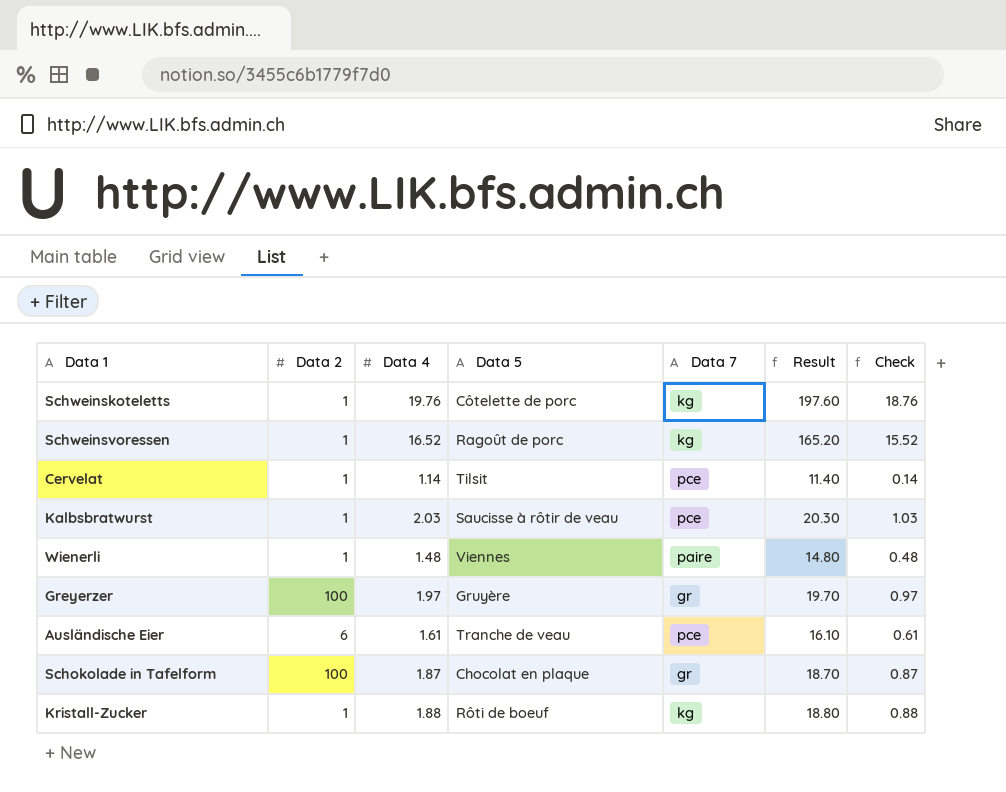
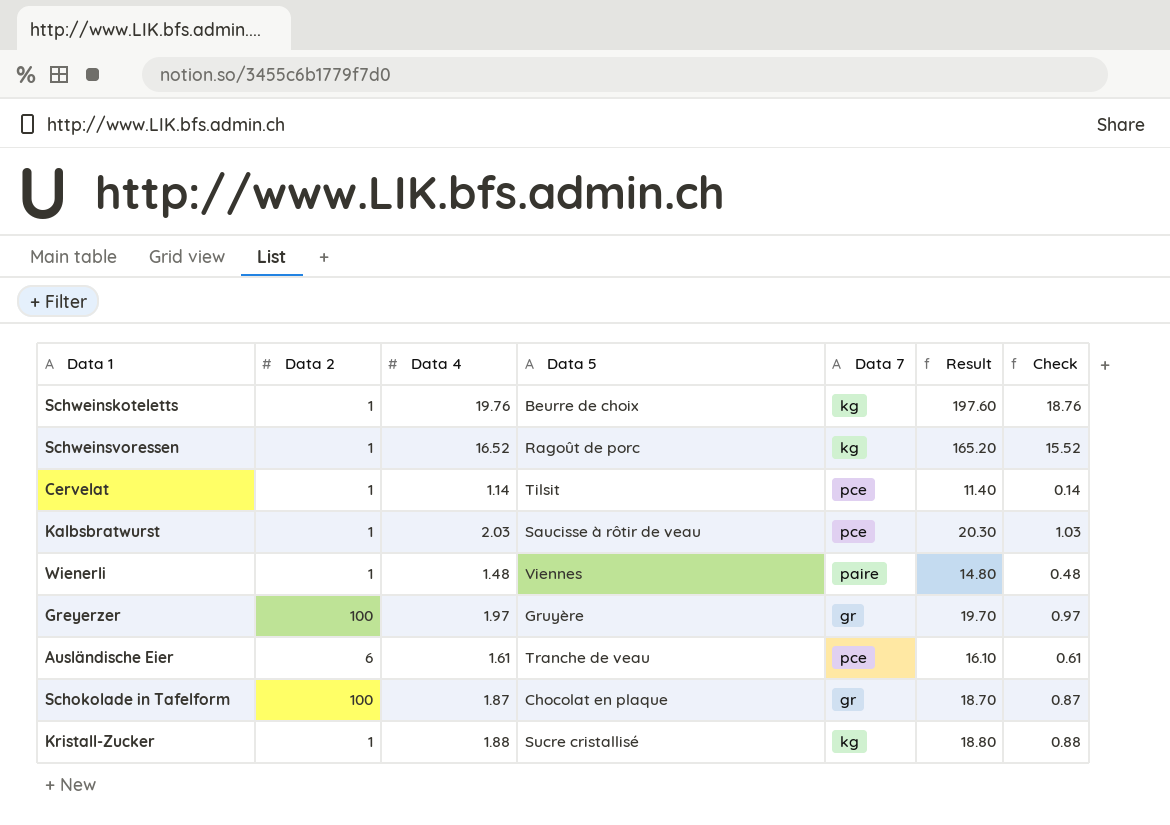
Schweinskoteletts | Data 5: Côtelette de porc -> Beurre de choix
Kristall-Zucker | Data 5: Rôti de boeuf -> Sucre cristallisé

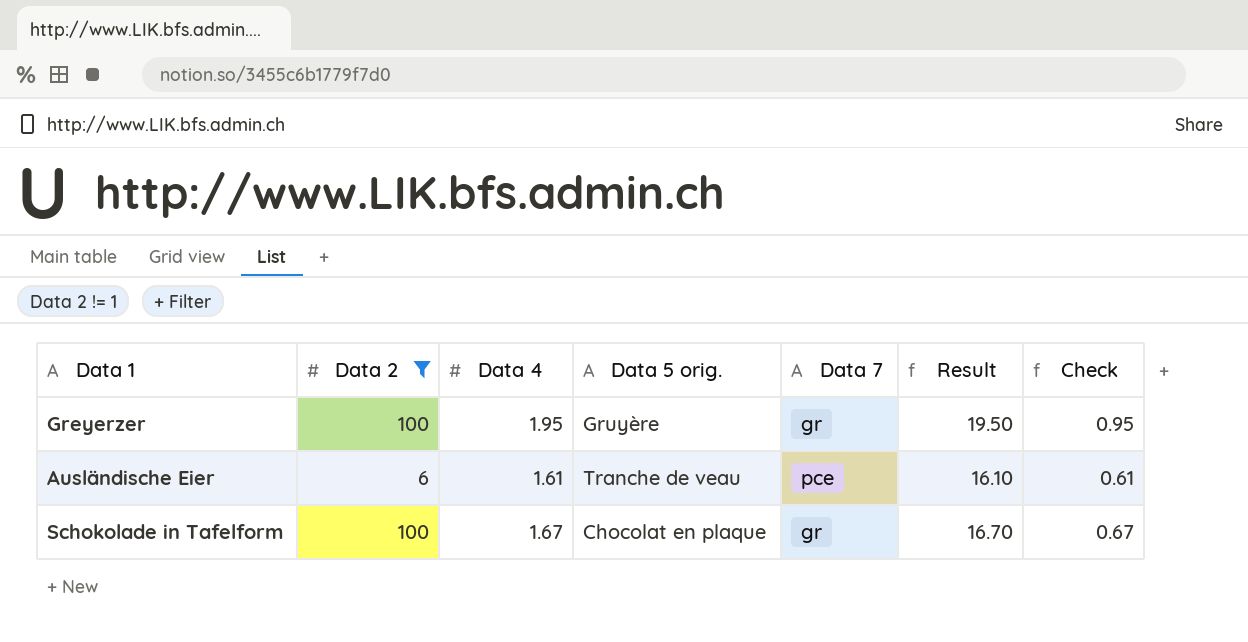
filter: none -> Data 2 != 1
column name: Data 5 -> Data 5 orig.
Greyerzer | Data 4: 1.97 -> 1.95
Greyerzer | Result: 19.70 -> 19.50
Greyerzer | Check: 0.97 -> 0.95
Schokolade in Tafelform | Data 4: 1.87 -> 1.67
Schokolade in Tafelform | Result: 18.70 -> 16.70
Schokolade in Tafelform | Check: 0.87 -> 0.67

